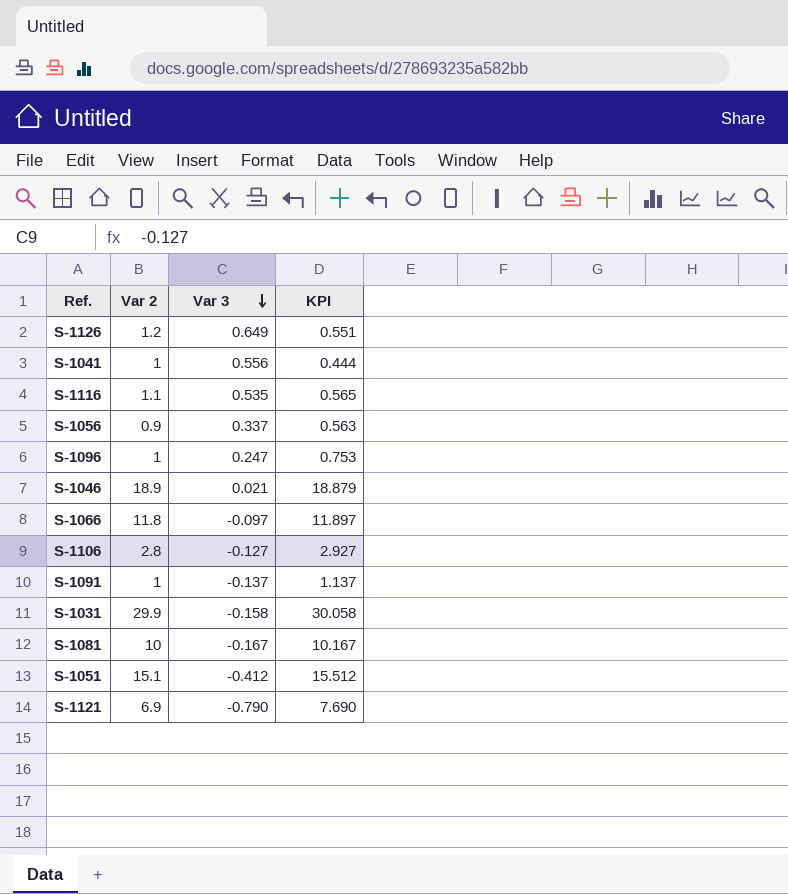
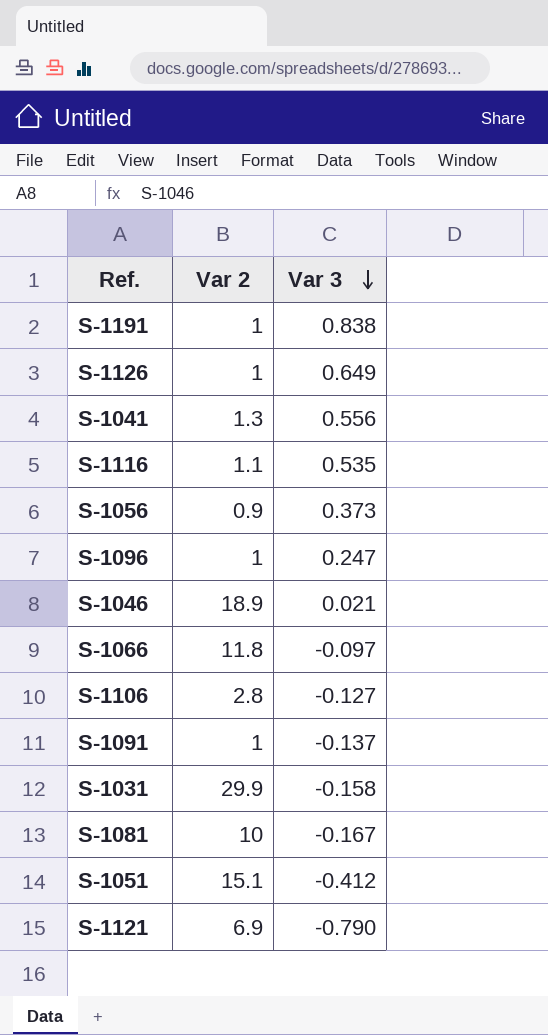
column KPI | formula: [Var 2] - [Var 3] -> none
row S-1191: none -> 1 | 0.838
S-1126 | Var 2: 1.2 -> 1
S-1041 | Var 2: 1 -> 1.3
S-1056 | Var 3: 0.337 -> 0.373

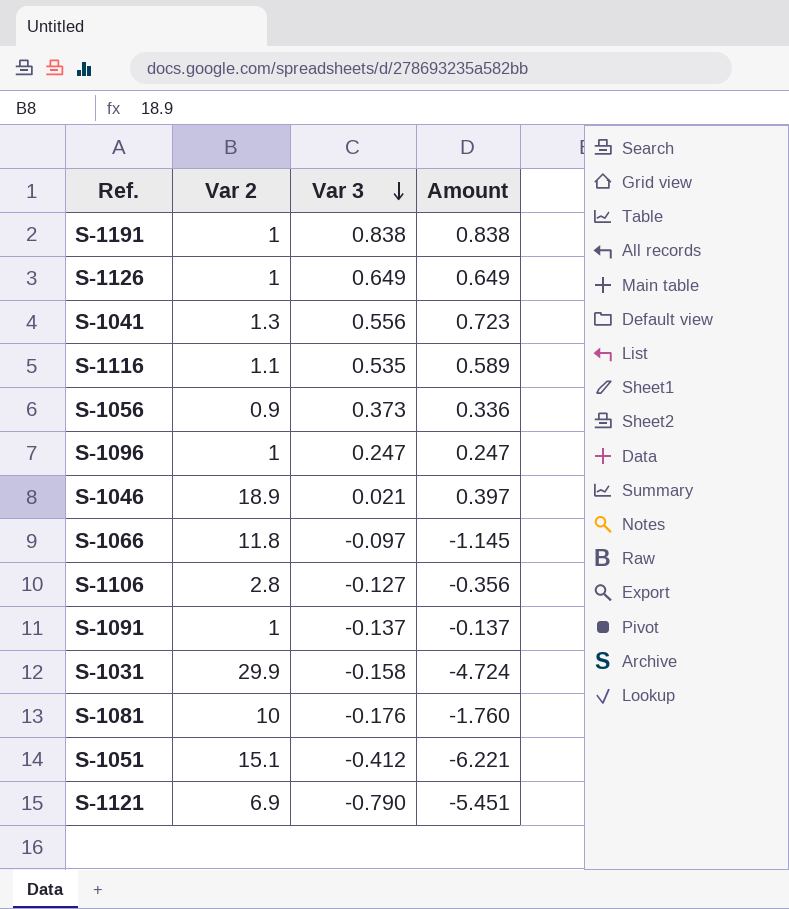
column Amount | formula: none -> [Var 2] * [Var 3]
S-1081 | Var 3: -0.167 -> -0.176

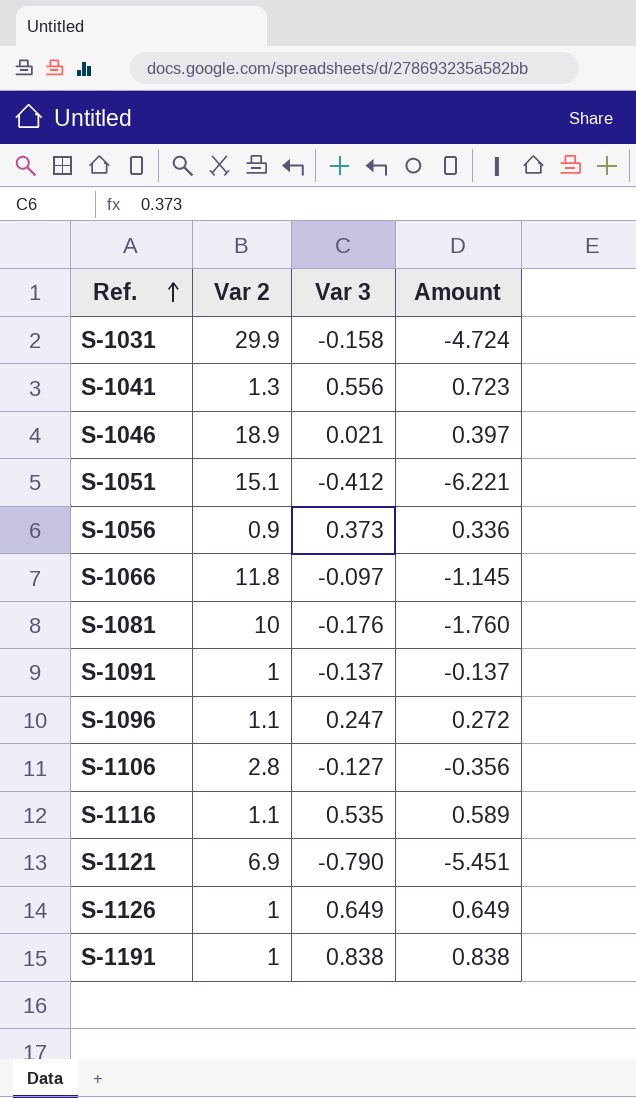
row order: Var 3 descending -> Ref. ascending
S-1096 | Var 2: 1 -> 1.1
S-1096 | Amount: 0.247 -> 0.272

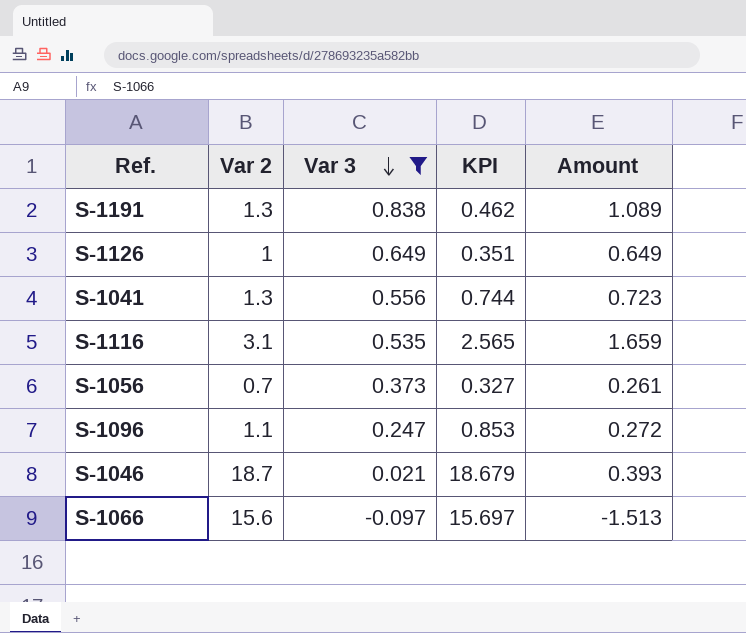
filter: none -> Var 3 >= -0.097
row order: Ref. ascending -> Var 3 descending
column KPI | formula: none -> [Var 2] - [Var 3]
S-1191 | Var 2: 1 -> 1.3
S-1191 | Amount: 0.838 -> 1.089
S-1116 | Var 2: 1.1 -> 3.1
S-1116 | Amount: 0.589 -> 1.659
S-1056 | Var 2: 0.9 -> 0.7
S-1056 | Amount: 0.336 -> 0.261
S-1046 | Var 2: 18.9 -> 18.7
S-1046 | Amount: 0.397 -> 0.393
S-1066 | Var 2: 11.8 -> 15.6
S-1066 | Amount: -1.145 -> -1.513

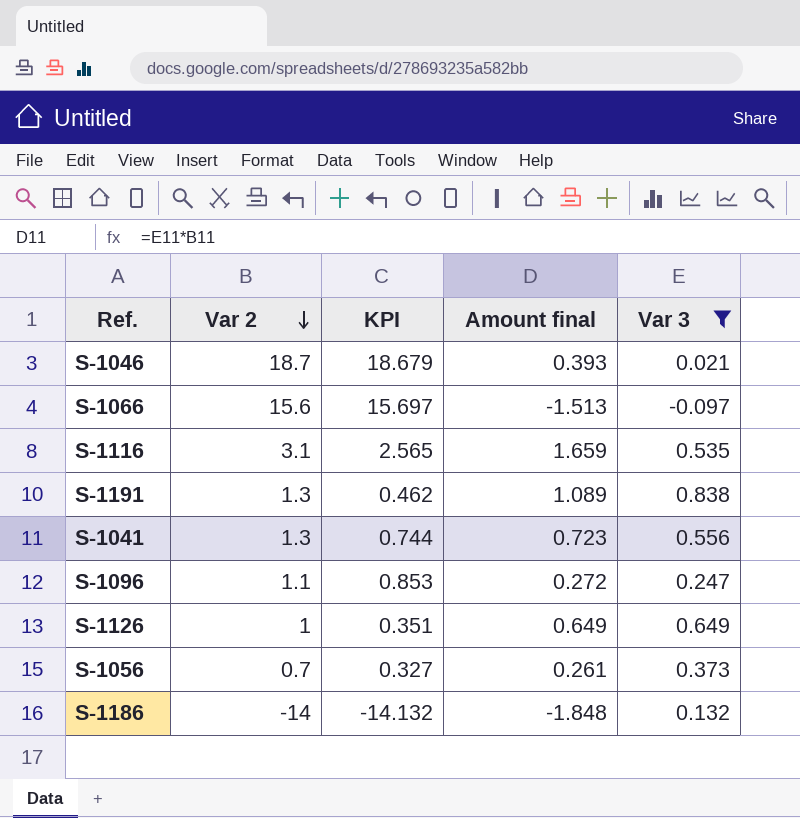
row order: Var 3 descending -> Var 2 descending
column name: Amount -> Amount final
column Var 3 | position: 3 -> 5
row S-1186: none -> -14 | -14.132 | -1.848 | 0.132

